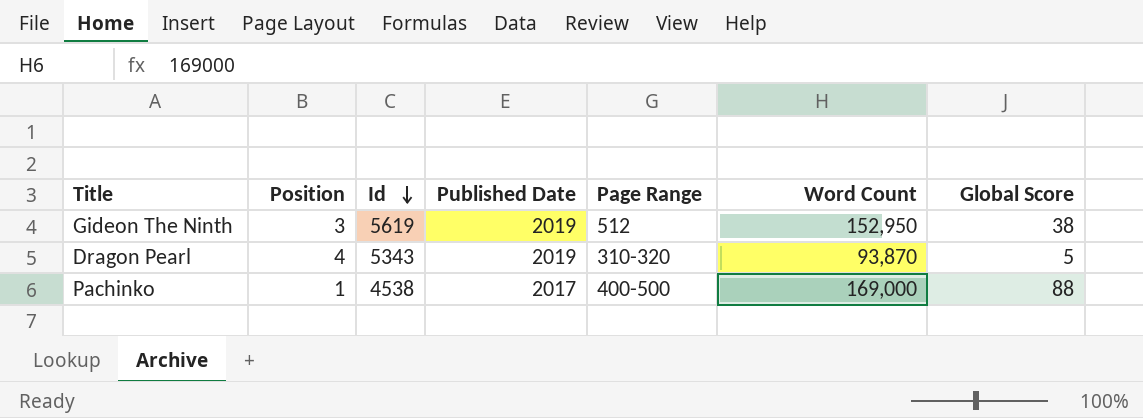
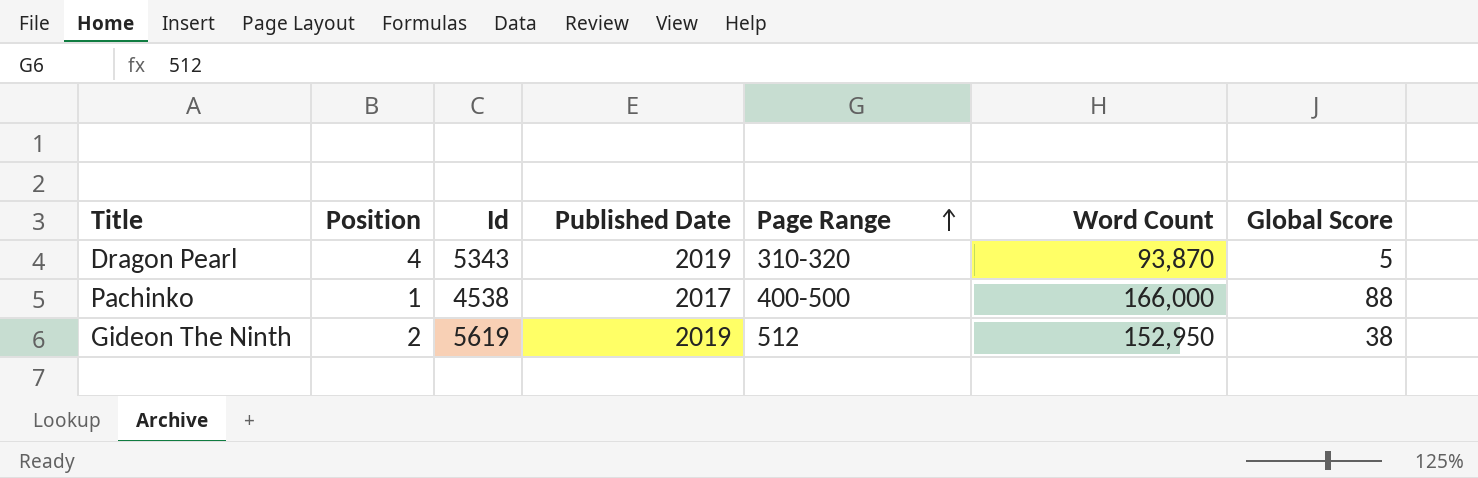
row order: Id descending -> Page Range ascending
Pachinko | Word Count: 169,000 -> 166,000
Gideon The Ninth | Position: 3 -> 2

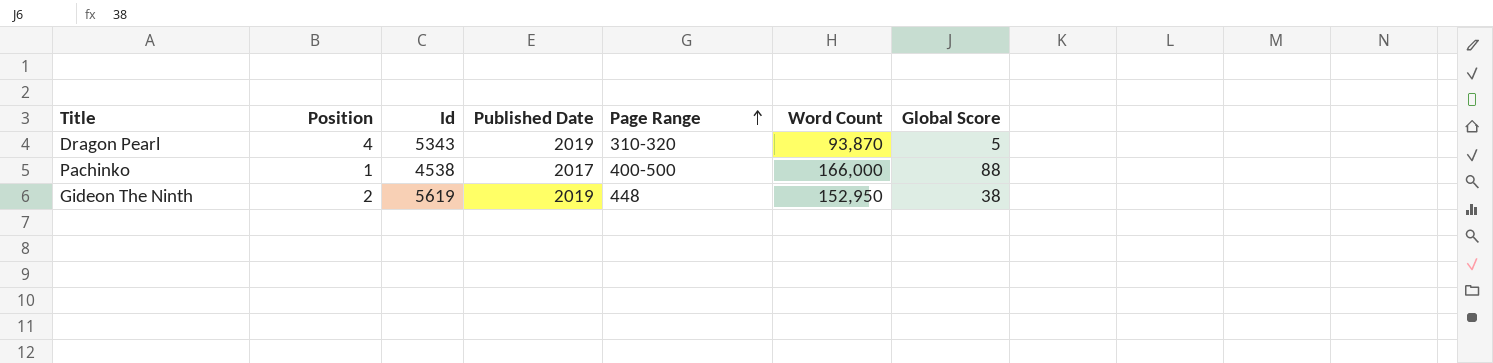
Gideon The Ninth | Page Range: 512 -> 448

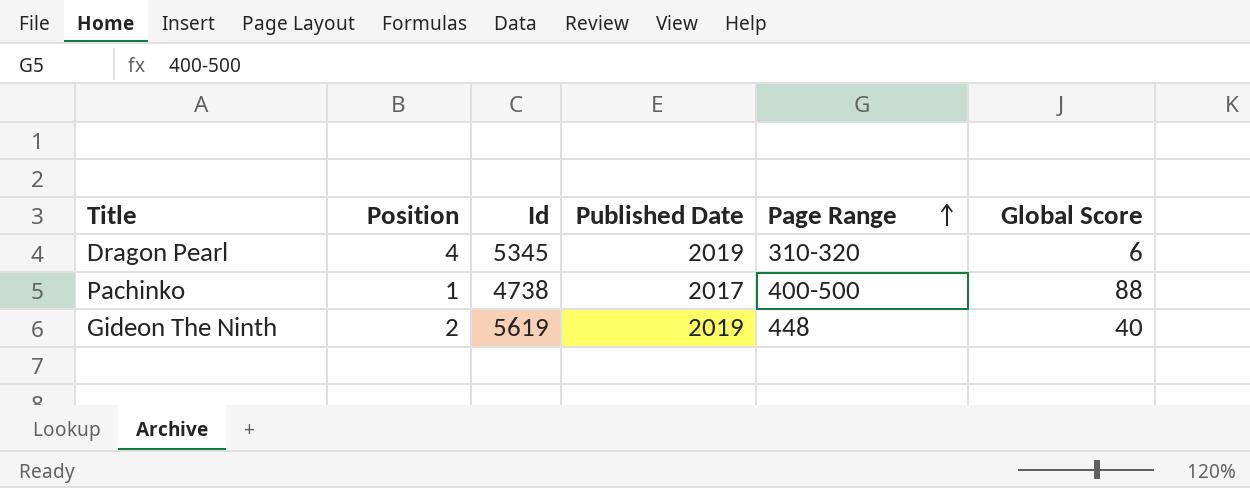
column Word Count | position: 6 -> none
Dragon Pearl | Id: 5343 -> 5345
Dragon Pearl | Global Score: 5 -> 6
Pachinko | Id: 4538 -> 4738
Gideon The Ninth | Global Score: 38 -> 40

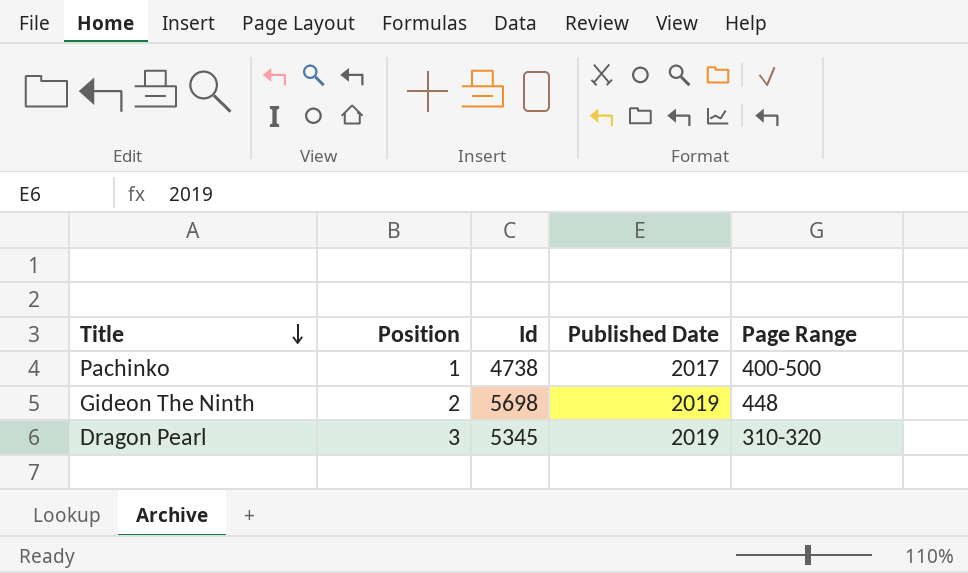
row order: Page Range ascending -> Title descending
column Global Score | position: 6 -> none
Gideon The Ninth | Id: 5619 -> 5698
Dragon Pearl | Position: 4 -> 3

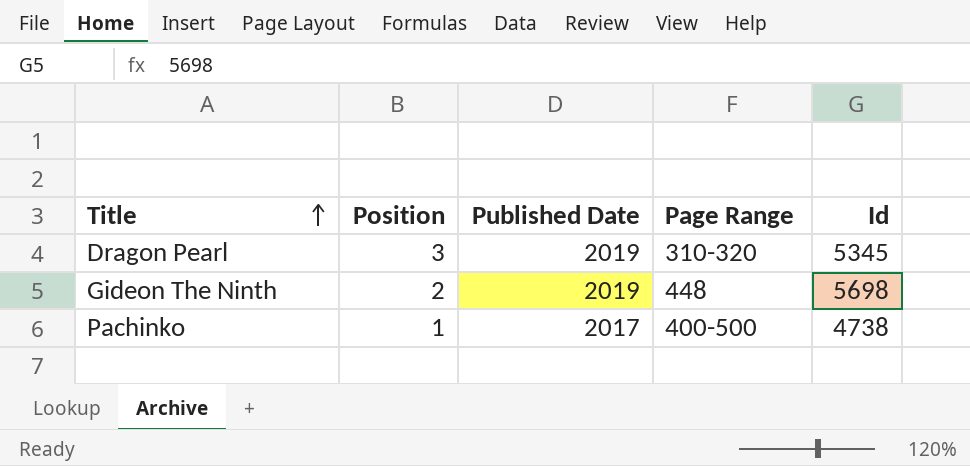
row order: Title descending -> Title ascending
column Id | position: 3 -> 5

